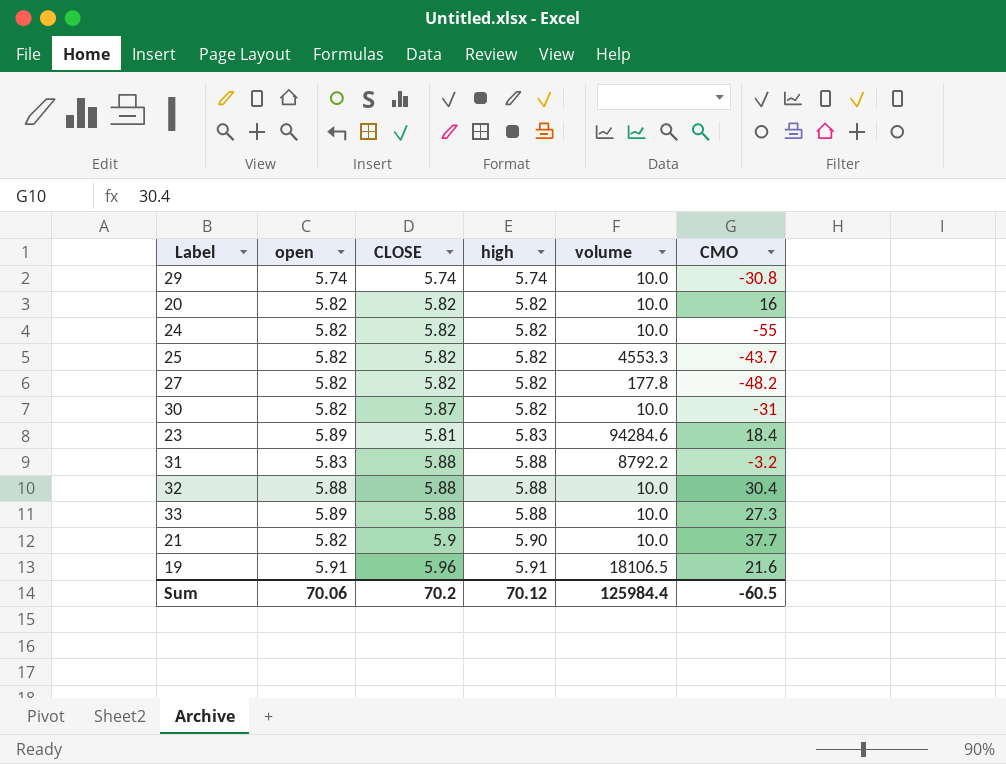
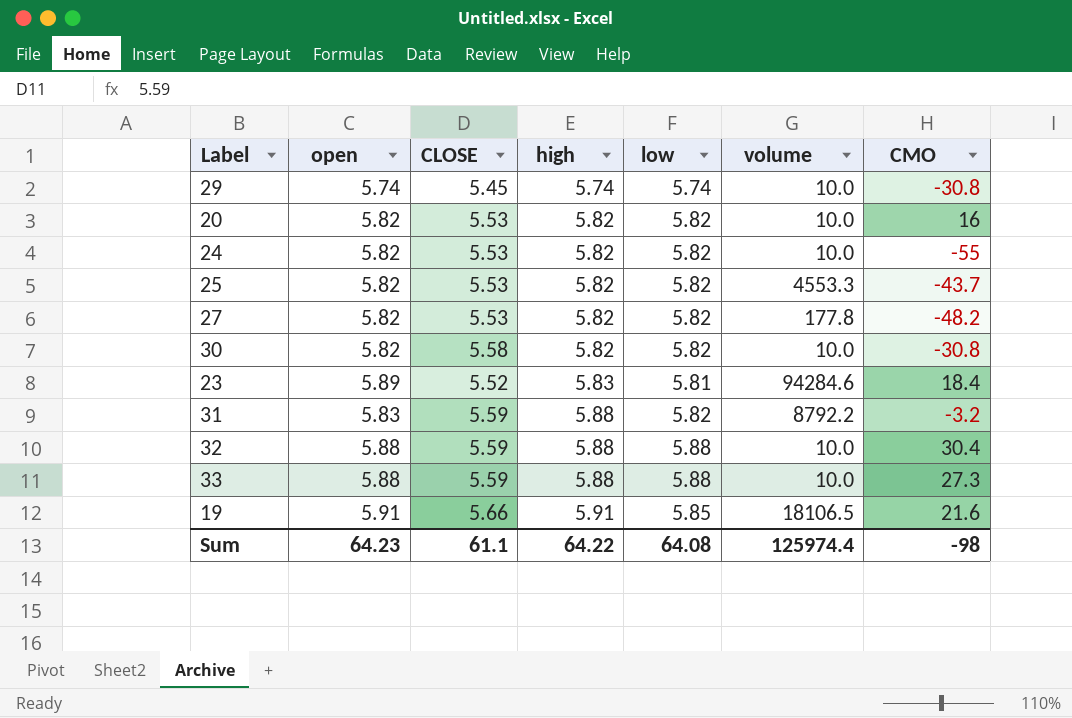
column low | position: none -> 5
row 21: 5.82 | 5.9 | 5.90 | 10.0 | 37.7 -> none
29 | CLOSE: 5.74 -> 5.45
20 | CLOSE: 5.82 -> 5.53
24 | CLOSE: 5.82 -> 5.53
25 | CLOSE: 5.82 -> 5.53
27 | CLOSE: 5.82 -> 5.53
30 | CLOSE: 5.87 -> 5.58
30 | CMO: -31 -> -30.8
23 | CLOSE: 5.81 -> 5.52
31 | CLOSE: 5.88 -> 5.59
32 | CLOSE: 5.88 -> 5.59
33 | open: 5.89 -> 5.88
33 | CLOSE: 5.88 -> 5.59
19 | CLOSE: 5.96 -> 5.66
Sum | open: 70.06 -> 64.23
Sum | CLOSE: 70.2 -> 61.1
Sum | high: 70.12 -> 64.22
Sum | volume: 125984.4 -> 125974.4
Sum | CMO: -60.5 -> -98

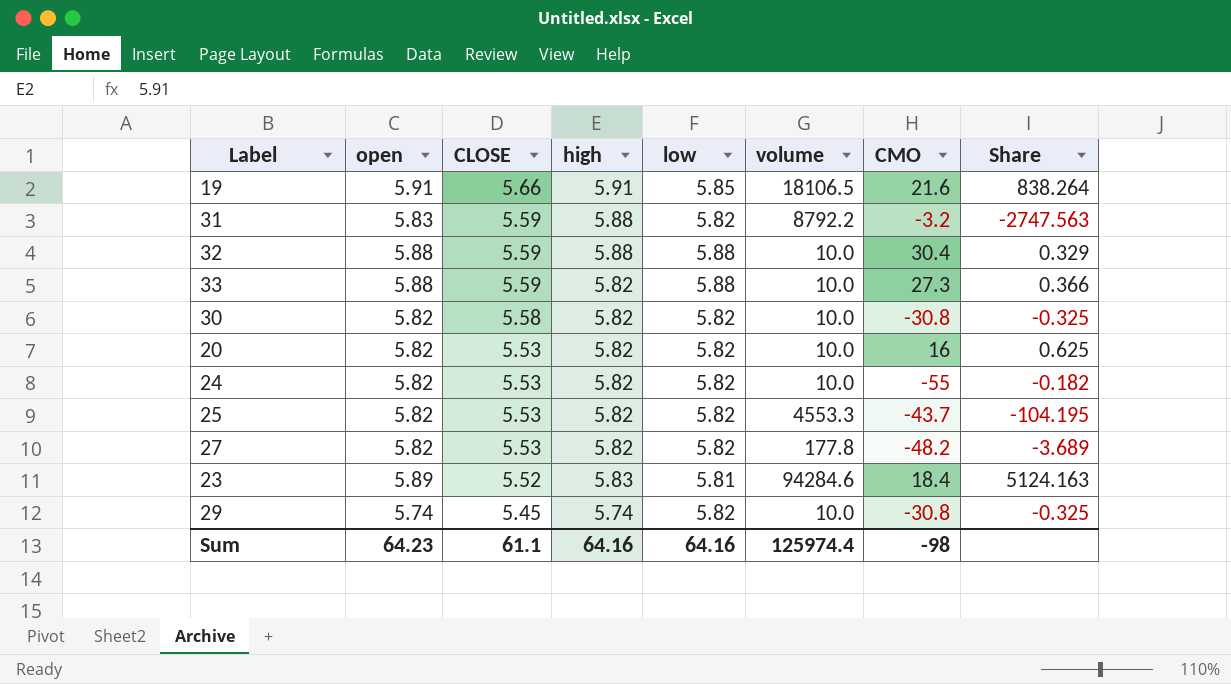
row order: high ascending -> CLOSE descending
column Share | formula: none -> [volume] / [CMO]
33 | high: 5.88 -> 5.82
29 | low: 5.74 -> 5.82
Sum | high: 64.22 -> 64.16
Sum | low: 64.08 -> 64.16

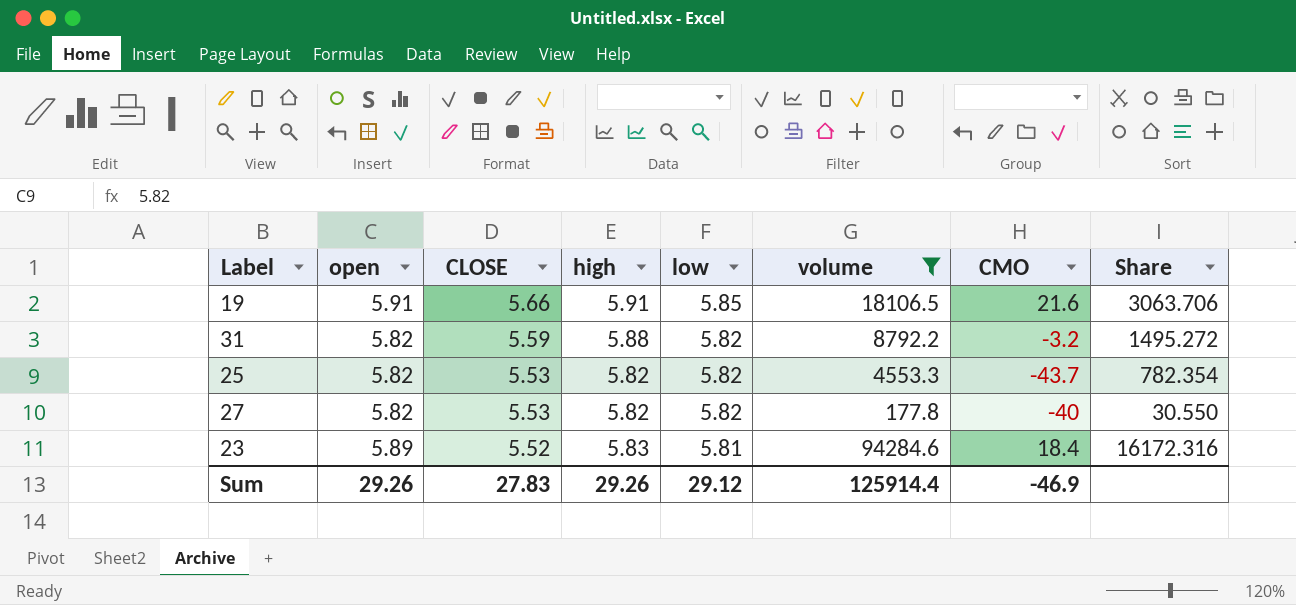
filter: none -> volume != 10.0
column Share | formula: [volume] / [CMO] -> [volume] / [high]
31 | open: 5.83 -> 5.82
27 | CMO: -48.2 -> -40
Sum | open: 64.23 -> 29.26
Sum | CLOSE: 61.1 -> 27.83
Sum | high: 64.16 -> 29.26
Sum | low: 64.16 -> 29.12
Sum | volume: 125974.4 -> 125914.4
Sum | CMO: -98 -> -46.9

